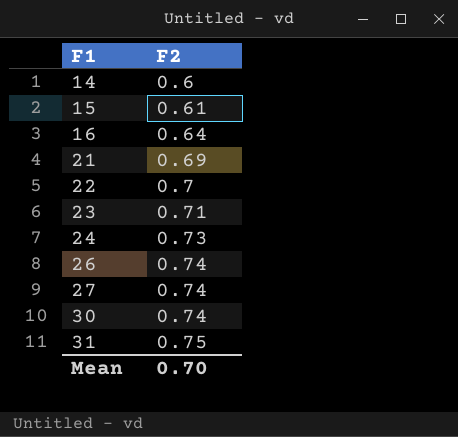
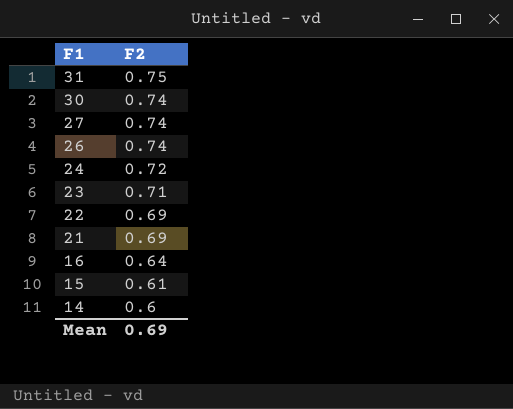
row order: F1 ascending -> F1 descending
24 | F2: 0.73 -> 0.72
22 | F2: 0.7 -> 0.69
Mean | F2: 0.70 -> 0.69

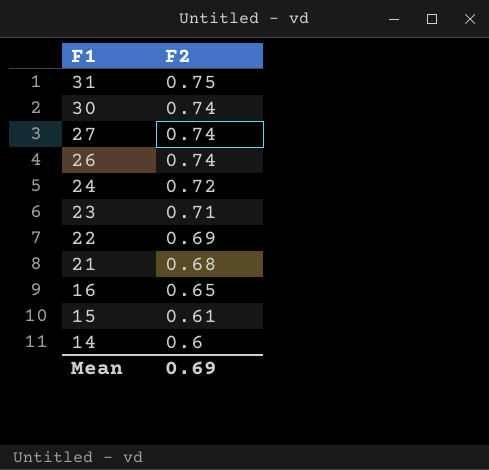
21 | F2: 0.69 -> 0.68
16 | F2: 0.64 -> 0.65

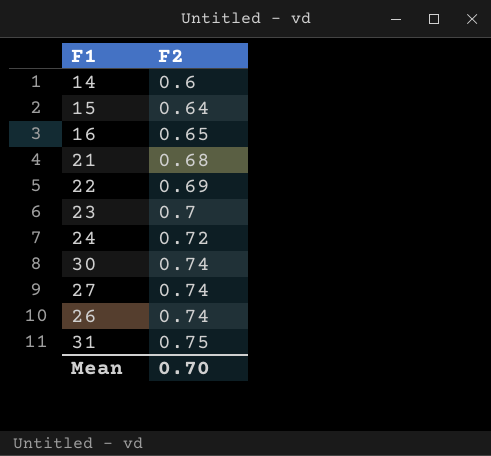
row order: F1 descending -> F2 ascending
15 | F2: 0.61 -> 0.64
23 | F2: 0.71 -> 0.7
Mean | F2: 0.69 -> 0.70

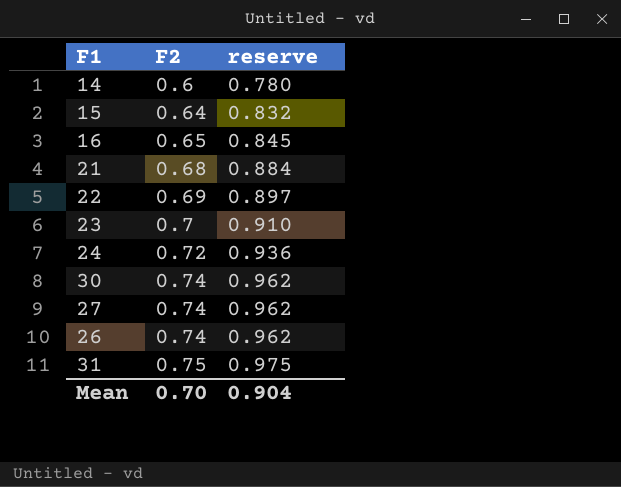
column reserve | formula: none -> [F2] * 1.3

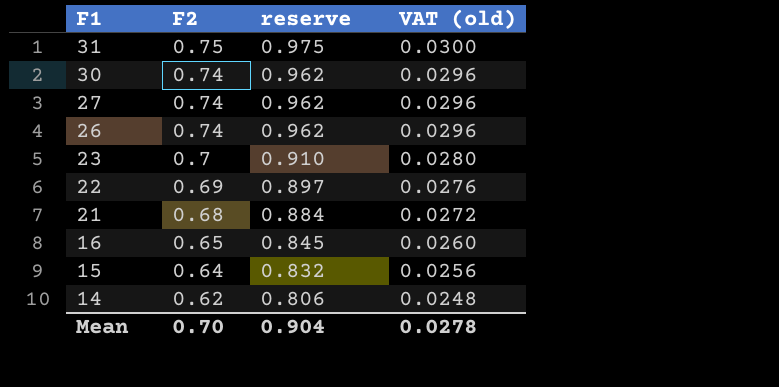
row order: F2 ascending -> F1 descending
column VAT (old) | formula: none -> [F2] * 0.04
row 24: 0.72 | 0.936 -> none
14 | F2: 0.6 -> 0.62
14 | reserve: 0.780 -> 0.806

